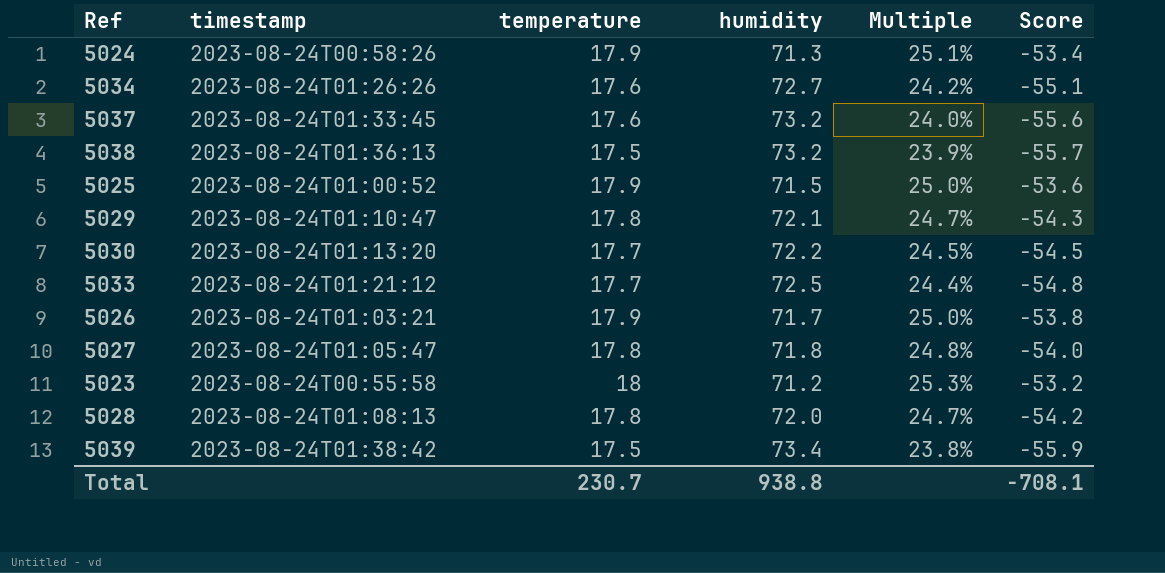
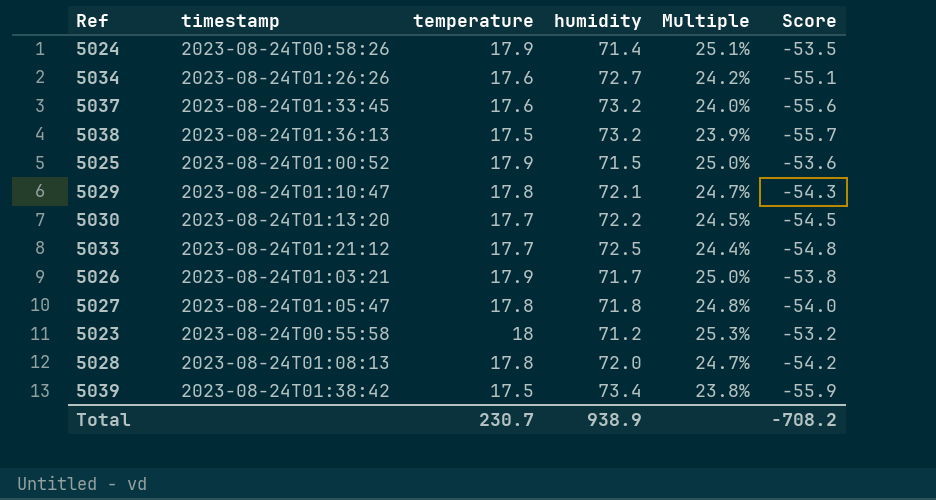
5024 | humidity: 71.3 -> 71.4
5024 | Score: -53.4 -> -53.5
Total | humidity: 938.8 -> 938.9
Total | Score: -708.1 -> -708.2

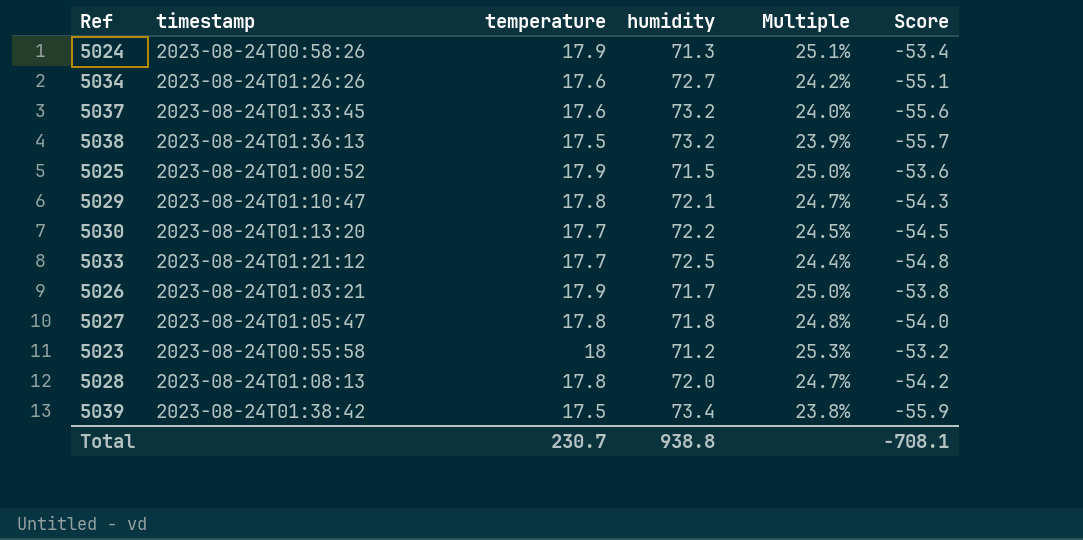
5024 | humidity: 71.4 -> 71.3
5024 | Score: -53.5 -> -53.4
Total | humidity: 938.9 -> 938.8
Total | Score: -708.2 -> -708.1

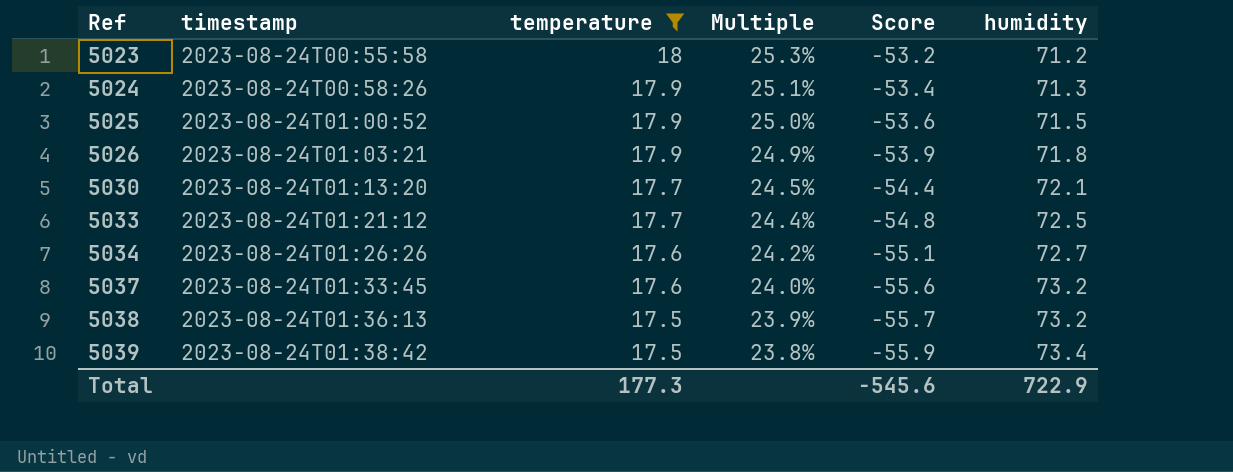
filter: none -> temperature != 17.8
row order: none -> Ref ascending
column humidity | position: 4 -> 6
5026 | Multiple: 25.0% -> 24.9%
5026 | Score: -53.8 -> -53.9
5026 | humidity: 71.7 -> 71.8
5030 | Score: -54.5 -> -54.4
5030 | humidity: 72.2 -> 72.1
Total | temperature: 230.7 -> 177.3
Total | Score: -708.1 -> -545.6
Total | humidity: 938.8 -> 722.9

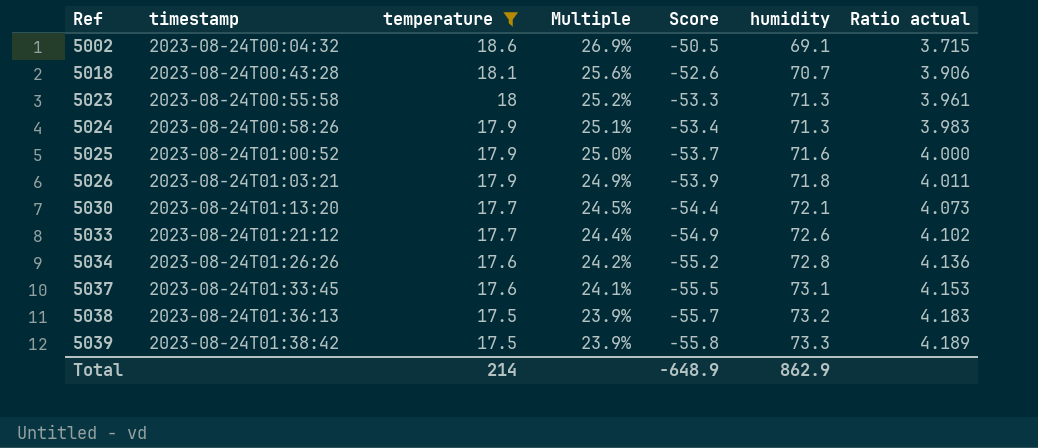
column Ratio actual | formula: none -> [humidity] / [temperature]
row 5002: none -> 2023-08-24T00:04:32 | 18.6 | 26.9% | -50.5 | 69.1 | 3.715
row 5018: none -> 2023-08-24T00:43:28 | 18.1 | 25.6% | -52.6 | 70.7 | 3.906
5023 | Multiple: 25.3% -> 25.2%
5023 | Score: -53.2 -> -53.3
5023 | humidity: 71.2 -> 71.3
5025 | Score: -53.6 -> -53.7
5025 | humidity: 71.5 -> 71.6
5033 | Score: -54.8 -> -54.9
5033 | humidity: 72.5 -> 72.6
5034 | Score: -55.1 -> -55.2
5034 | humidity: 72.7 -> 72.8
5037 | Multiple: 24.0% -> 24.1%
5037 | Score: -55.6 -> -55.5
5037 | humidity: 73.2 -> 73.1
5039 | Multiple: 23.8% -> 23.9%
5039 | Score: -55.9 -> -55.8
5039 | humidity: 73.4 -> 73.3
Total | temperature: 177.3 -> 214
Total | Score: -545.6 -> -648.9
Total | humidity: 722.9 -> 862.9

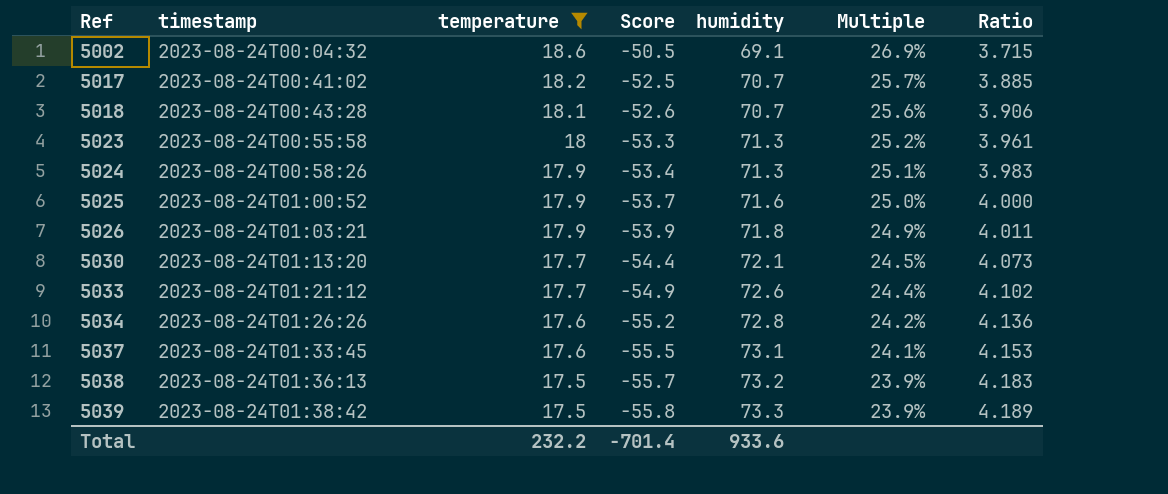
column Multiple | position: 4 -> 6
column name: Ratio actual -> Ratio
row 5017: none -> 2023-08-24T00:41:02 | 18.2 | -52.5 | 70.7 | 25.7% | 3.885
Total | temperature: 214 -> 232.2
Total | Score: -648.9 -> -701.4
Total | humidity: 862.9 -> 933.6

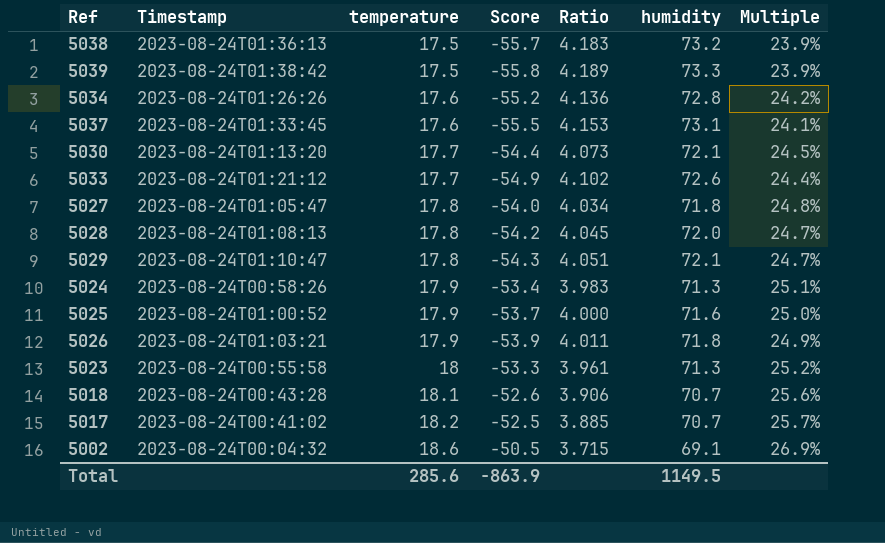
filter: temperature != 17.8 -> none
row order: Ref ascending -> temperature ascending
column name: timestamp -> Timestamp
column Ratio | position: 7 -> 5
Total | temperature: 232.2 -> 285.6
Total | Score: -701.4 -> -863.9
Total | humidity: 933.6 -> 1149.5

